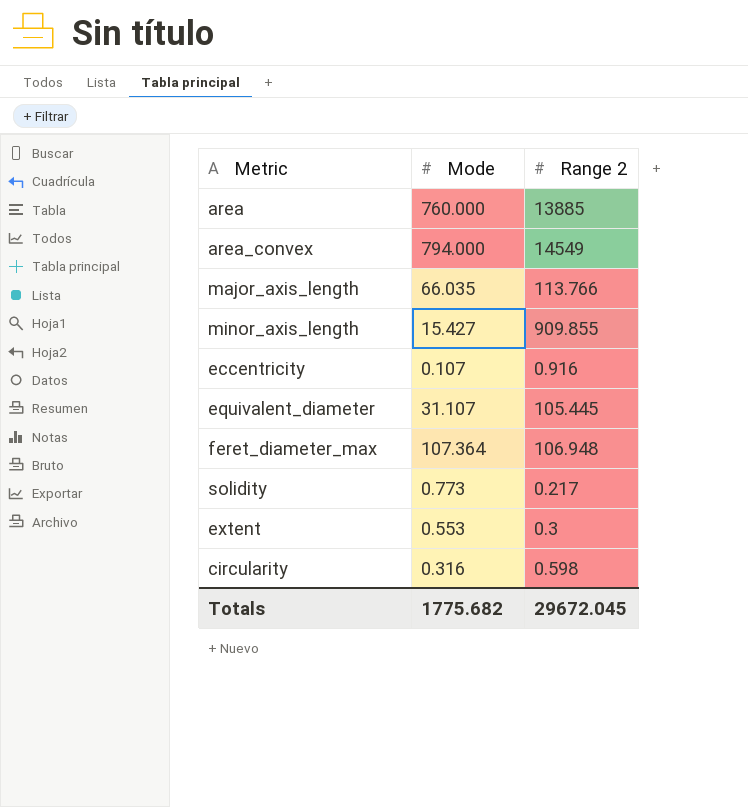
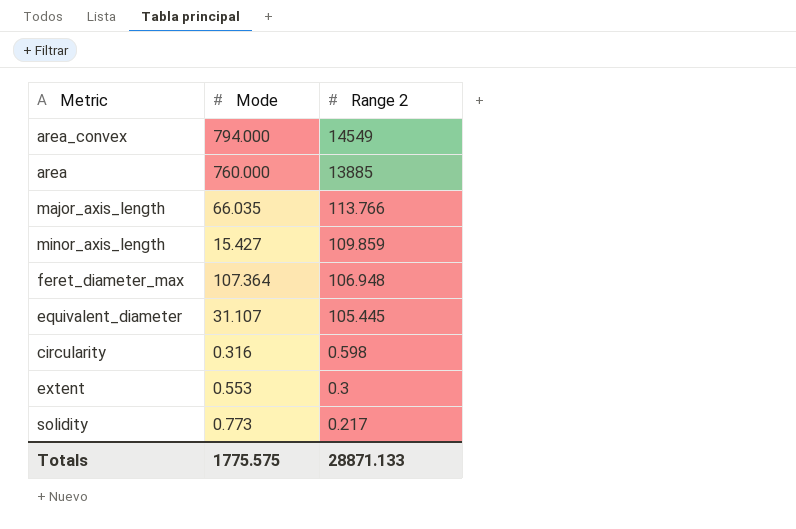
row order: none -> Range 2 descending
row eccentricity: 0.107 | 0.916 -> none
minor_axis_length | Range 2: 909.855 -> 109.859
Totals | Mode: 1775.682 -> 1775.575
Totals | Range 2: 29672.045 -> 28871.133

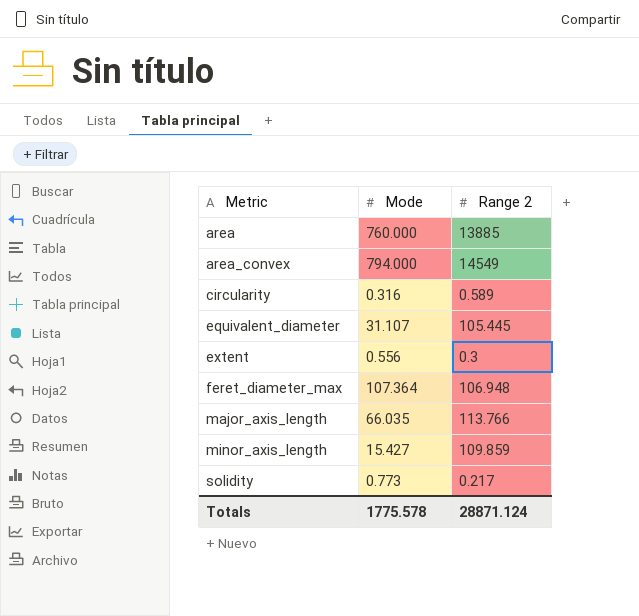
row order: Range 2 descending -> Metric ascending
circularity | Range 2: 0.598 -> 0.589
extent | Mode: 0.553 -> 0.556
Totals | Mode: 1775.575 -> 1775.578
Totals | Range 2: 28871.133 -> 28871.124

